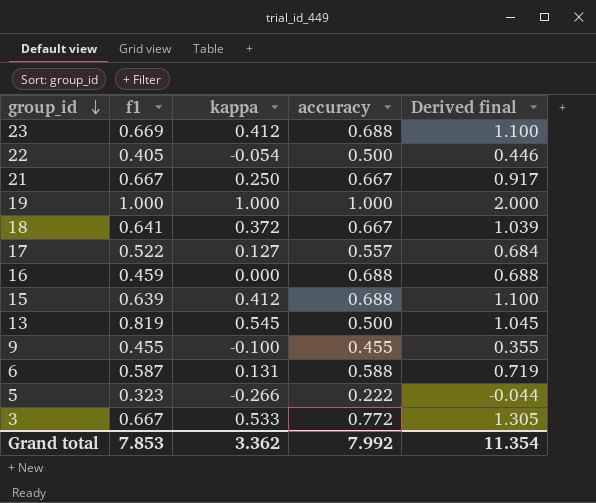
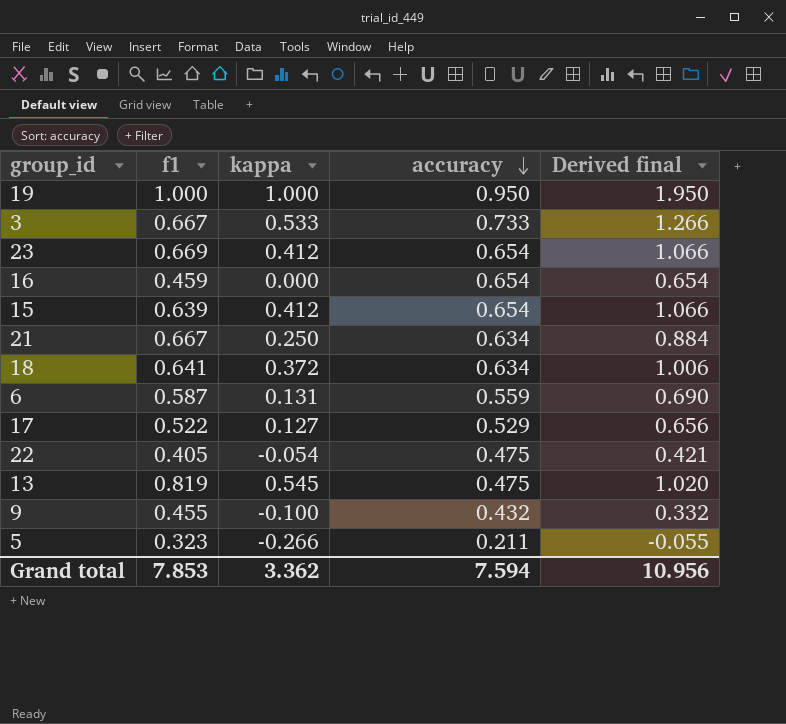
row order: group_id descending -> accuracy descending
19 | accuracy: 1.000 -> 0.950
19 | Derived final: 2.000 -> 1.950
3 | accuracy: 0.772 -> 0.733
3 | Derived final: 1.305 -> 1.266
23 | accuracy: 0.688 -> 0.654
23 | Derived final: 1.100 -> 1.066
16 | accuracy: 0.688 -> 0.654
16 | Derived final: 0.688 -> 0.654
15 | accuracy: 0.688 -> 0.654
15 | Derived final: 1.100 -> 1.066
21 | accuracy: 0.667 -> 0.634
21 | Derived final: 0.917 -> 0.884
18 | accuracy: 0.667 -> 0.634
18 | Derived final: 1.039 -> 1.006
6 | accuracy: 0.588 -> 0.559
6 | Derived final: 0.719 -> 0.690
17 | accuracy: 0.557 -> 0.529
17 | Derived final: 0.684 -> 0.656
22 | accuracy: 0.500 -> 0.475
22 | Derived final: 0.446 -> 0.421
13 | accuracy: 0.500 -> 0.475
13 | Derived final: 1.045 -> 1.020
9 | accuracy: 0.455 -> 0.432
9 | Derived final: 0.355 -> 0.332
5 | accuracy: 0.222 -> 0.211
5 | Derived final: -0.044 -> -0.055
Grand total | accuracy: 7.992 -> 7.594
Grand total | Derived final: 11.354 -> 10.956

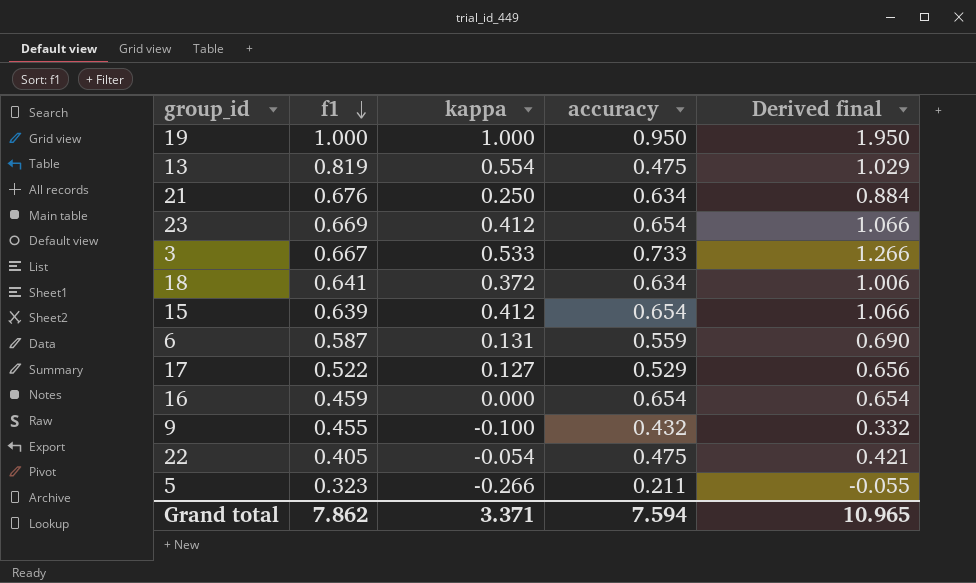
row order: accuracy descending -> f1 descending
13 | kappa: 0.545 -> 0.554
13 | Derived final: 1.020 -> 1.029
21 | f1: 0.667 -> 0.676
Grand total | f1: 7.853 -> 7.862
Grand total | kappa: 3.362 -> 3.371
Grand total | Derived final: 10.956 -> 10.965

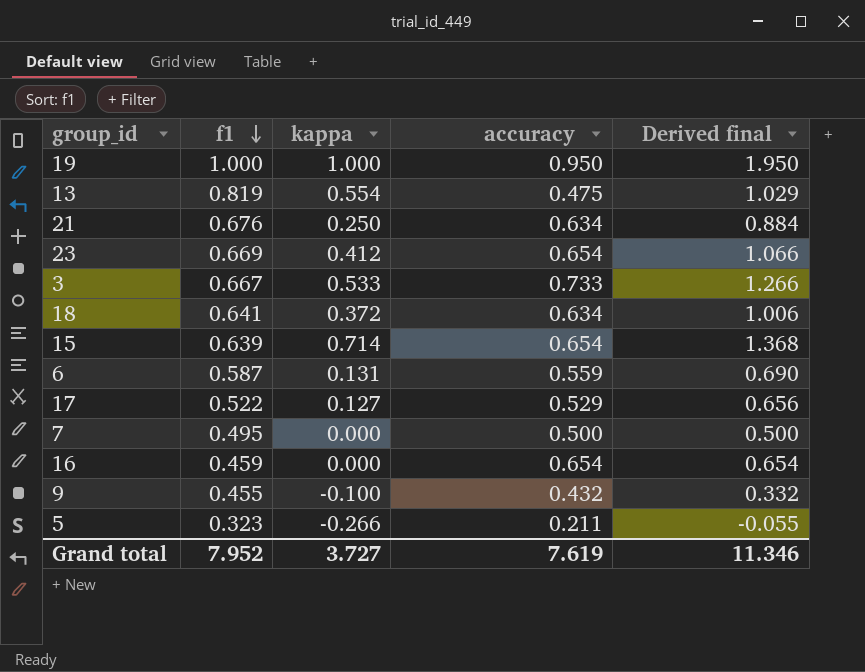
row 22: 0.405 | -0.054 | 0.475 | 0.421 -> none
15 | kappa: 0.412 -> 0.714
15 | Derived final: 1.066 -> 1.368
row 7: none -> 0.495 | 0.000 | 0.500 | 0.500
Grand total | f1: 7.862 -> 7.952
Grand total | kappa: 3.371 -> 3.727
Grand total | accuracy: 7.594 -> 7.619
Grand total | Derived final: 10.965 -> 11.346

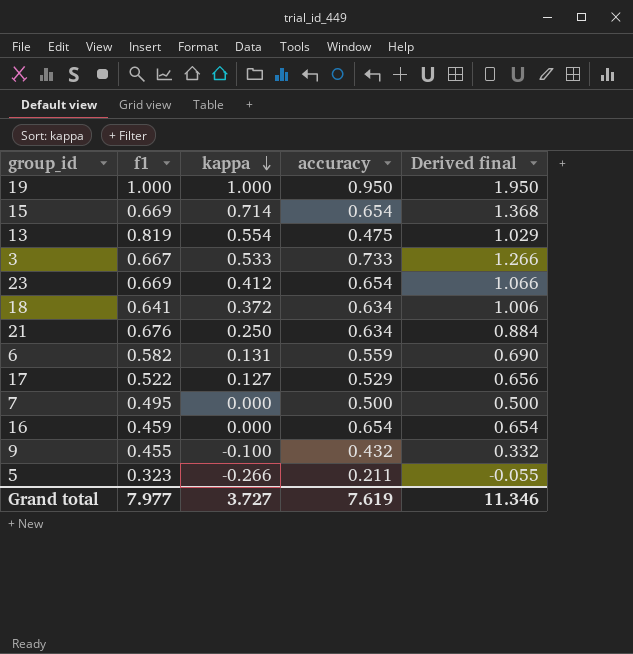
row order: f1 descending -> kappa descending
15 | f1: 0.639 -> 0.669
6 | f1: 0.587 -> 0.582
Grand total | f1: 7.952 -> 7.977

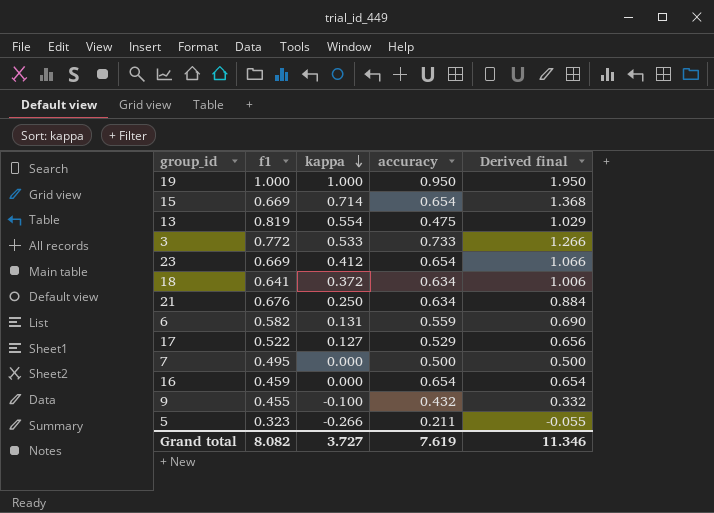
3 | f1: 0.667 -> 0.772
Grand total | f1: 7.977 -> 8.082

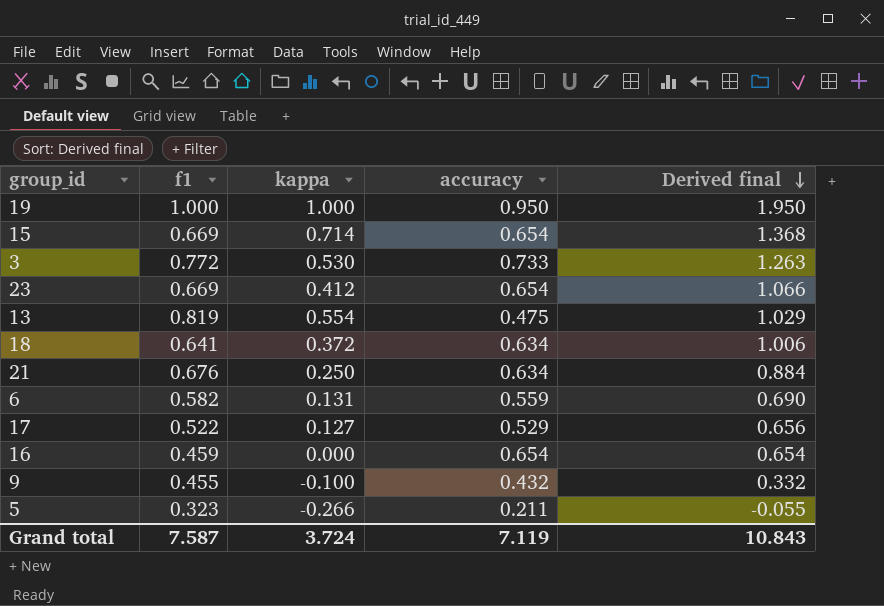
row order: kappa descending -> Derived final descending
row 7: 0.495 | 0.000 | 0.500 | 0.500 -> none
3 | kappa: 0.533 -> 0.530
3 | Derived final: 1.266 -> 1.263
Grand total | f1: 8.082 -> 7.587
Grand total | kappa: 3.727 -> 3.724
Grand total | accuracy: 7.619 -> 7.119
Grand total | Derived final: 11.346 -> 10.843

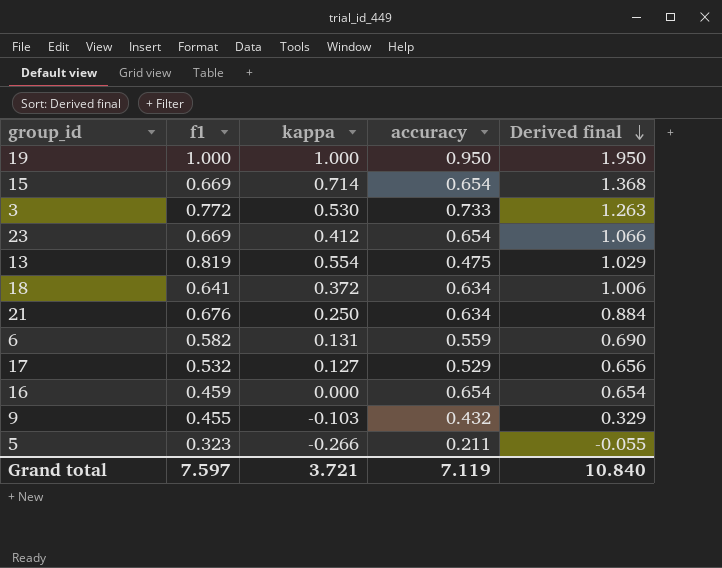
17 | f1: 0.522 -> 0.532
9 | kappa: -0.100 -> -0.103
9 | Derived final: 0.332 -> 0.329
Grand total | f1: 7.587 -> 7.597
Grand total | kappa: 3.724 -> 3.721
Grand total | Derived final: 10.843 -> 10.840

